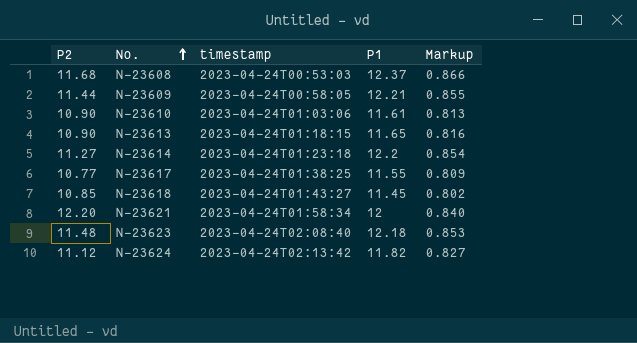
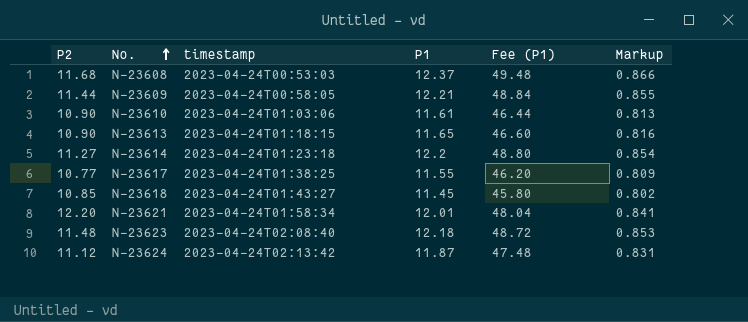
column Fee (P1) | formula: none -> [P1] * 4
N-23621 | P1: 12 -> 12.01
N-23621 | Markup: 0.840 -> 0.841
N-23624 | P1: 11.82 -> 11.87
N-23624 | Markup: 0.827 -> 0.831

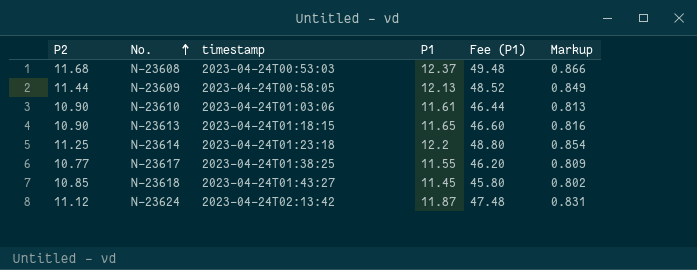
row N-23621: 12.20 | 2023-04-24T01:58:34 | 12.01 | 48.04 | 0.841 -> none
row N-23623: 11.48 | 2023-04-24T02:08:40 | 12.18 | 48.72 | 0.853 -> none
N-23609 | P1: 12.21 -> 12.13
N-23609 | Fee (P1): 48.84 -> 48.52
N-23609 | Markup: 0.855 -> 0.849
N-23614 | P2: 11.27 -> 11.25

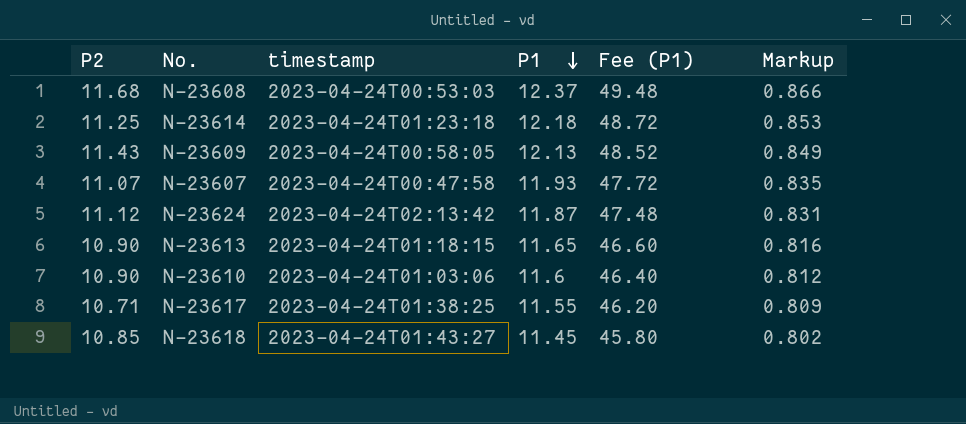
row order: No. ascending -> P1 descending
N-23614 | P1: 12.2 -> 12.18
N-23614 | Fee (P1): 48.80 -> 48.72
N-23614 | Markup: 0.854 -> 0.853
N-23609 | P2: 11.44 -> 11.43
row N-23607: none -> 11.07 | 2023-04-24T00:47:58 | 11.93 | 47.72 | 0.835
N-23610 | P1: 11.61 -> 11.6
N-23610 | Fee (P1): 46.44 -> 46.40
N-23610 | Markup: 0.813 -> 0.812
N-23617 | P2: 10.77 -> 10.71

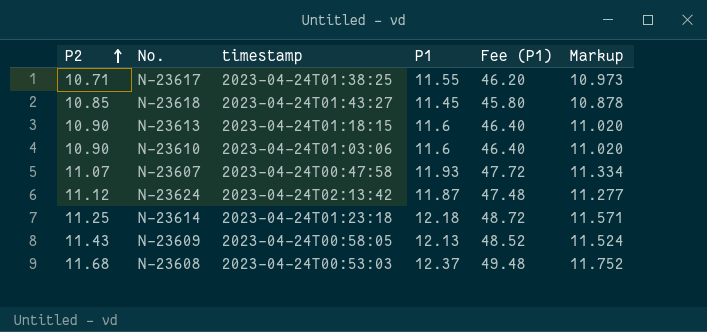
row order: P1 descending -> P2 ascending
column Markup | formula: [P1] * 0.07 -> [P1] * 0.95
N-23613 | P1: 11.65 -> 11.6
N-23613 | Fee (P1): 46.60 -> 46.40

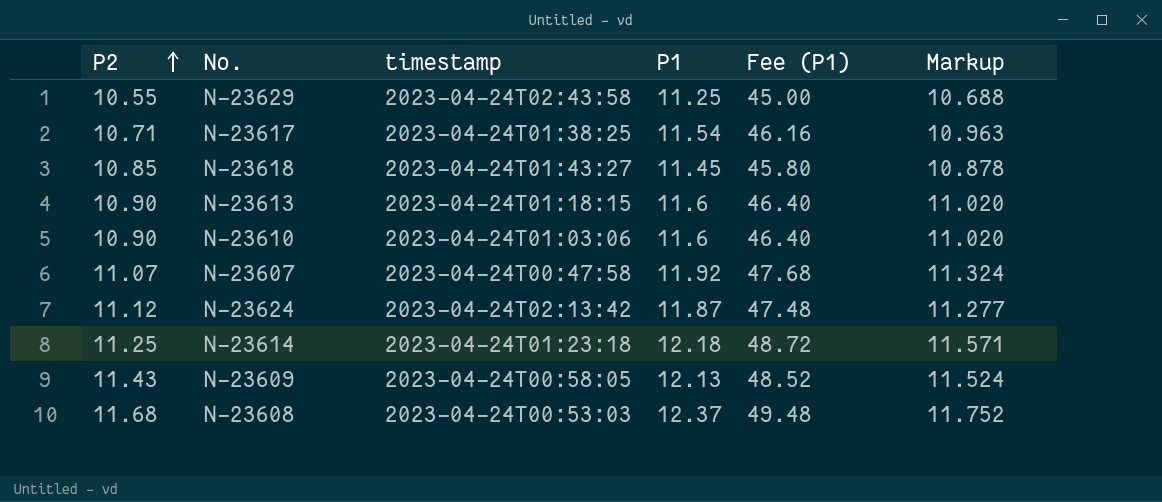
row N-23629: none -> 10.55 | 2023-04-24T02:43:58 | 11.25 | 45.00 | 10.688
N-23617 | P1: 11.55 -> 11.54
N-23617 | Fee (P1): 46.20 -> 46.16
N-23617 | Markup: 10.973 -> 10.963
N-23607 | P1: 11.93 -> 11.92
N-23607 | Fee (P1): 47.72 -> 47.68
N-23607 | Markup: 11.334 -> 11.324

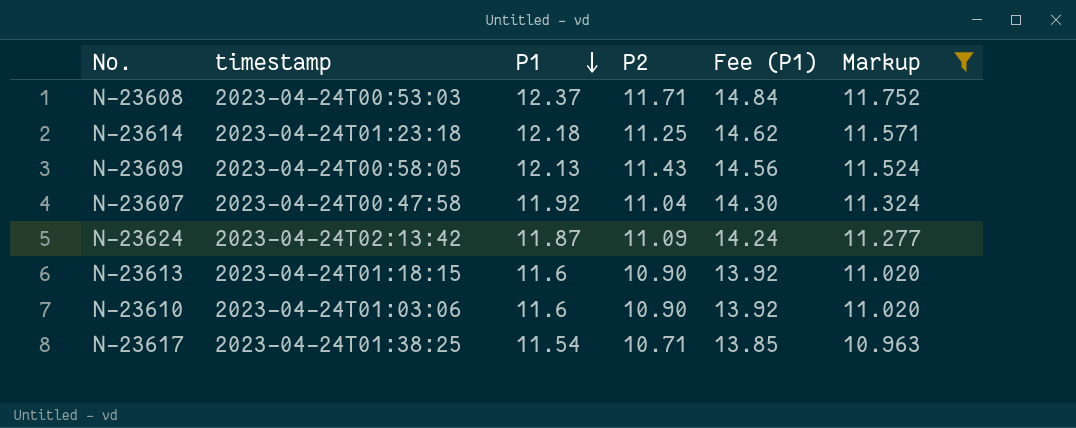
filter: none -> Markup >= 10.963
row order: P2 ascending -> P1 descending
column P2 | position: 1 -> 4
column Fee (P1) | formula: [P1] * 4 -> [P1] * 1.2
N-23608 | P2: 11.68 -> 11.71
N-23607 | P2: 11.07 -> 11.04
N-23624 | P2: 11.12 -> 11.09

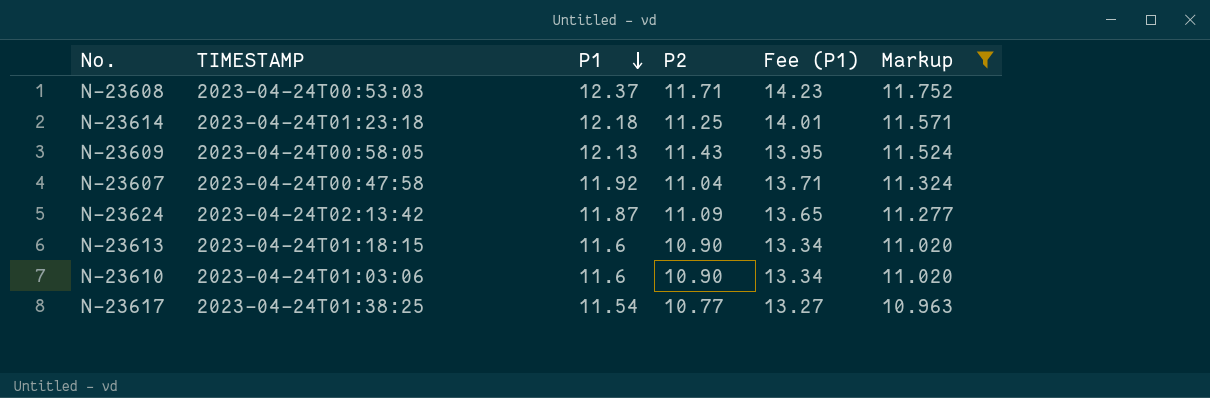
column name: timestamp -> TIMESTAMP
column Fee (P1) | formula: [P1] * 1.2 -> [P1] * 1.15
N-23617 | P2: 10.71 -> 10.77

